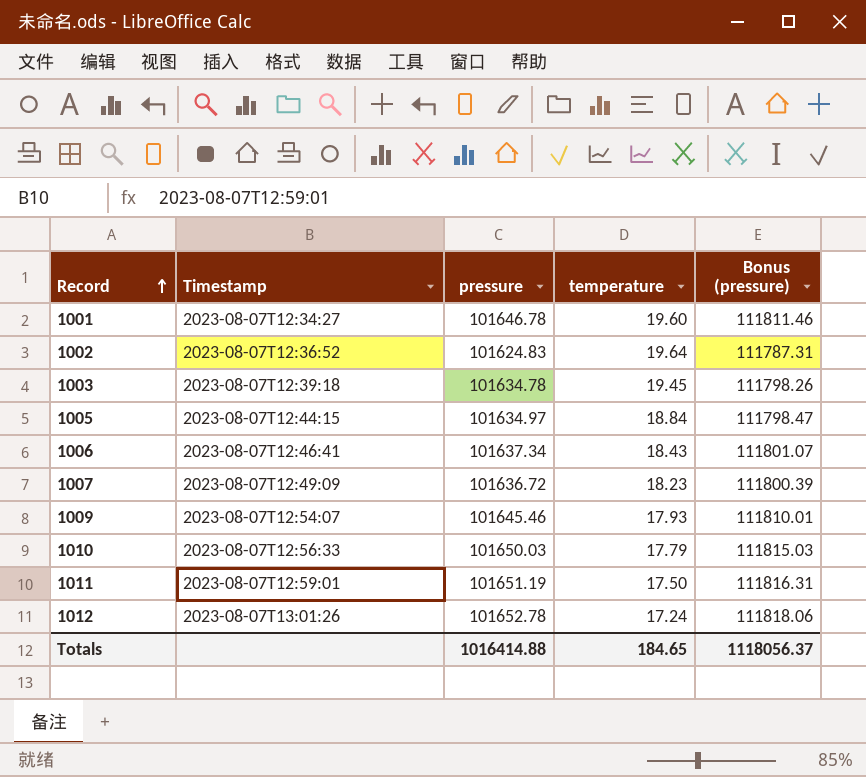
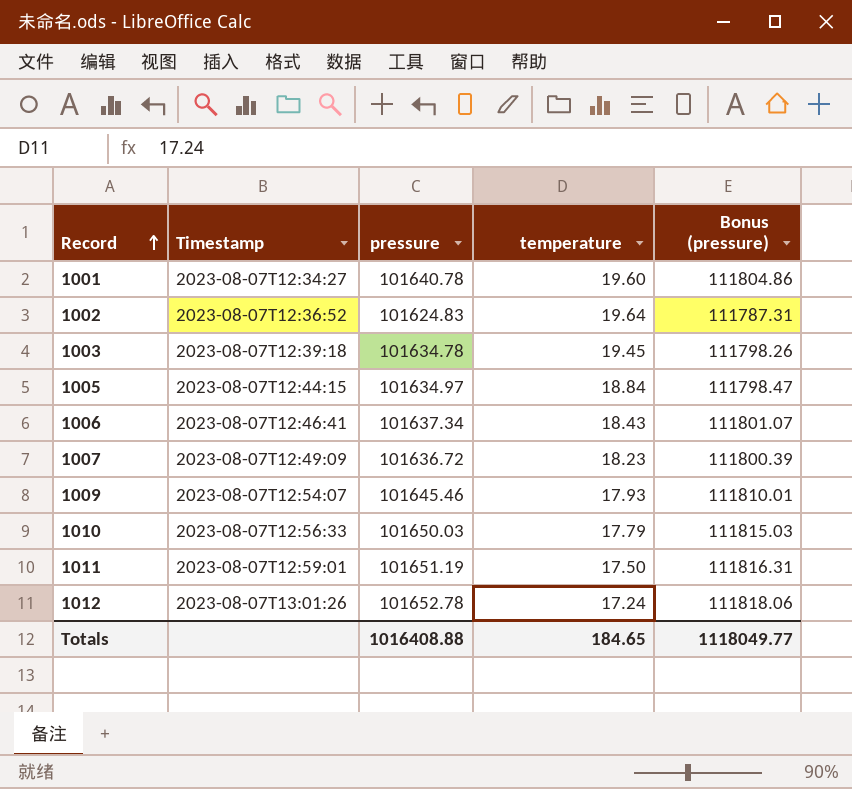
1001 | pressure: 101646.78 -> 101640.78
1001 | Bonus (pressure): 111811.46 -> 111804.86
Totals | pressure: 1016414.88 -> 1016408.88
Totals | Bonus (pressure): 1118056.37 -> 1118049.77

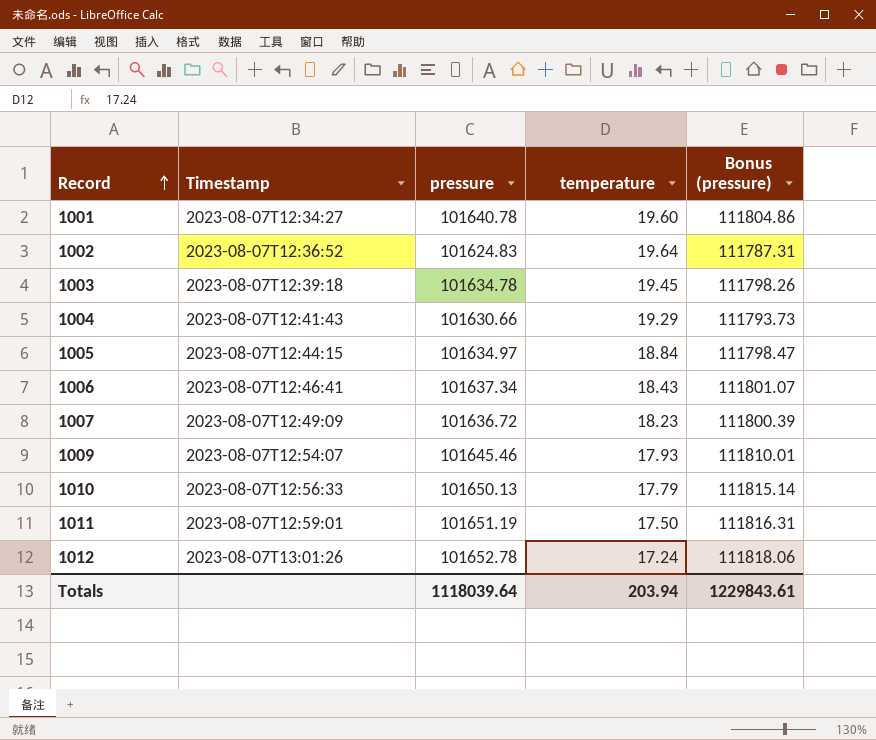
row 1004: none -> 2023-08-07T12:41:43 | 101630.66 | 19.29 | 111793.73
1010 | pressure: 101650.03 -> 101650.13
1010 | Bonus (pressure): 111815.03 -> 111815.14
Totals | pressure: 1016408.88 -> 1118039.64
Totals | temperature: 184.65 -> 203.94
Totals | Bonus (pressure): 1118049.77 -> 1229843.61

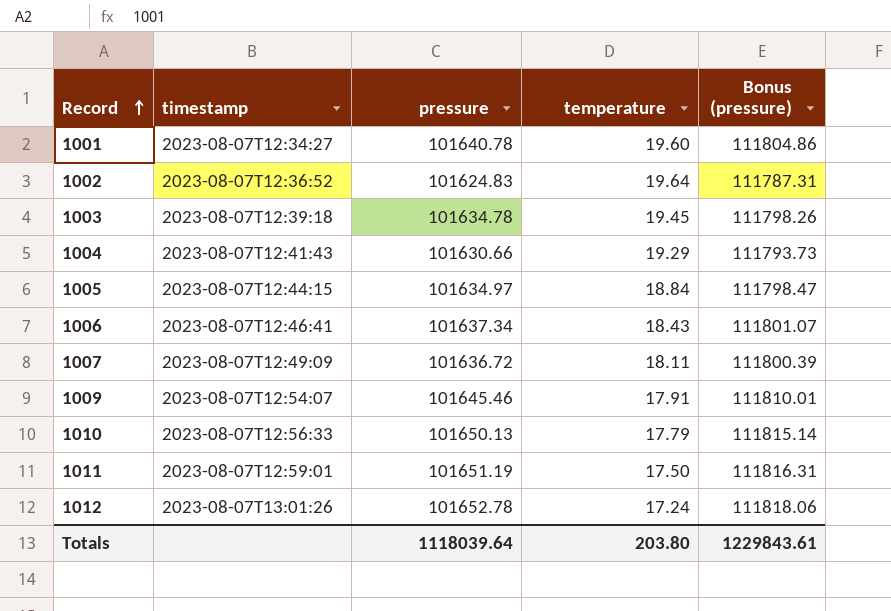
column name: Timestamp -> timestamp
1007 | temperature: 18.23 -> 18.11
1009 | temperature: 17.93 -> 17.91
Totals | temperature: 203.94 -> 203.80

